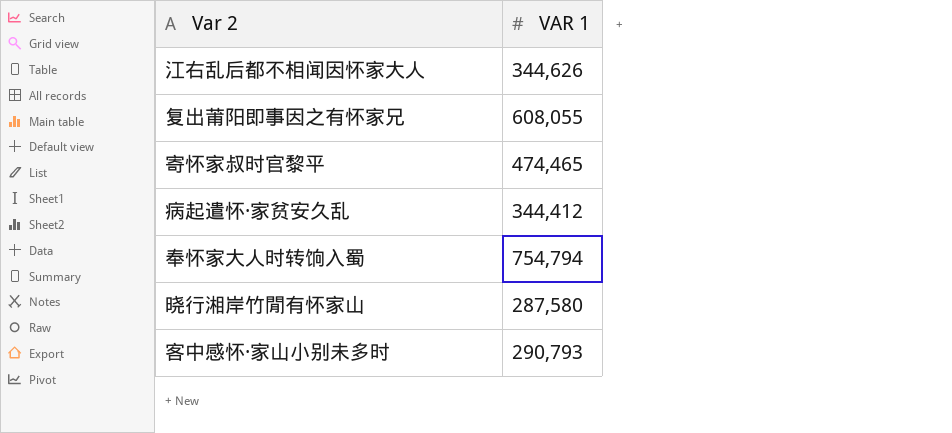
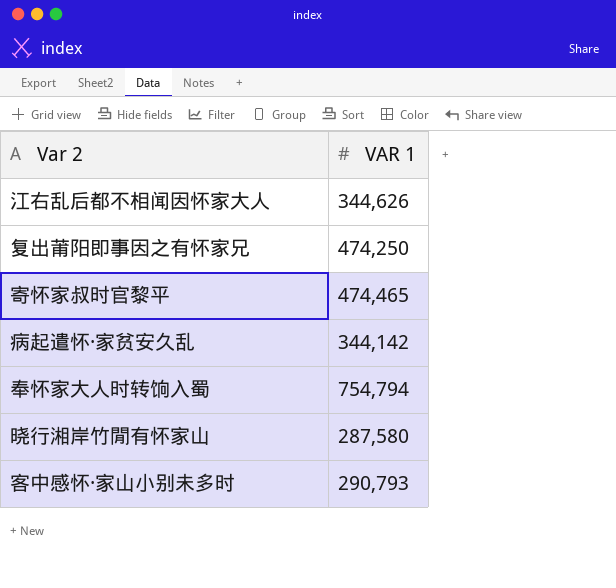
复出莆阳即事因之有怀家兄 | VAR 1: 608,055 -> 474,250
病起遣怀·家贫安久乱 | VAR 1: 344,412 -> 344,142

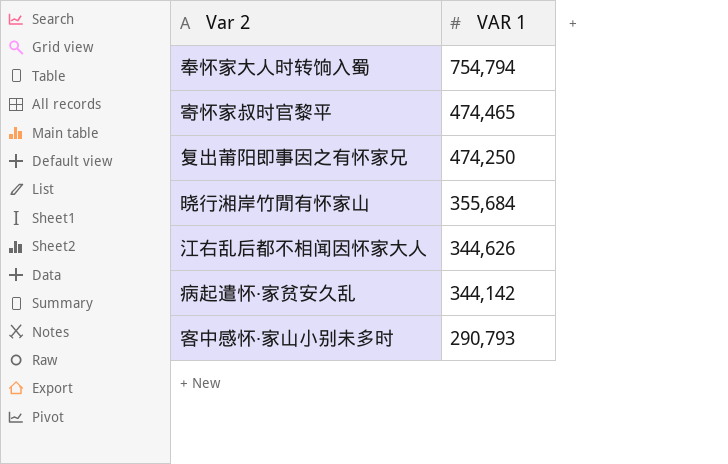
row order: none -> VAR 1 descending
晓行湘岸竹閒有怀家山 | VAR 1: 287,580 -> 355,684

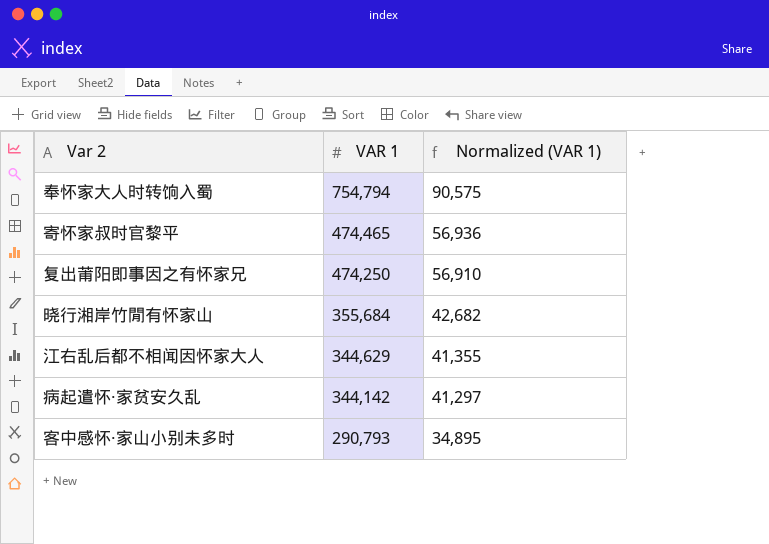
column Normalized (VAR 1) | formula: none -> [VAR 1] * 0.12
江右乱后都不相闻因怀家大人 | VAR 1: 344,626 -> 344,629

